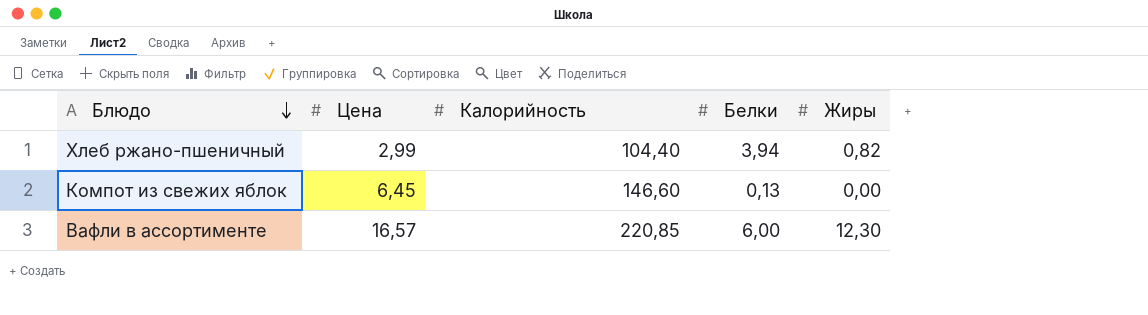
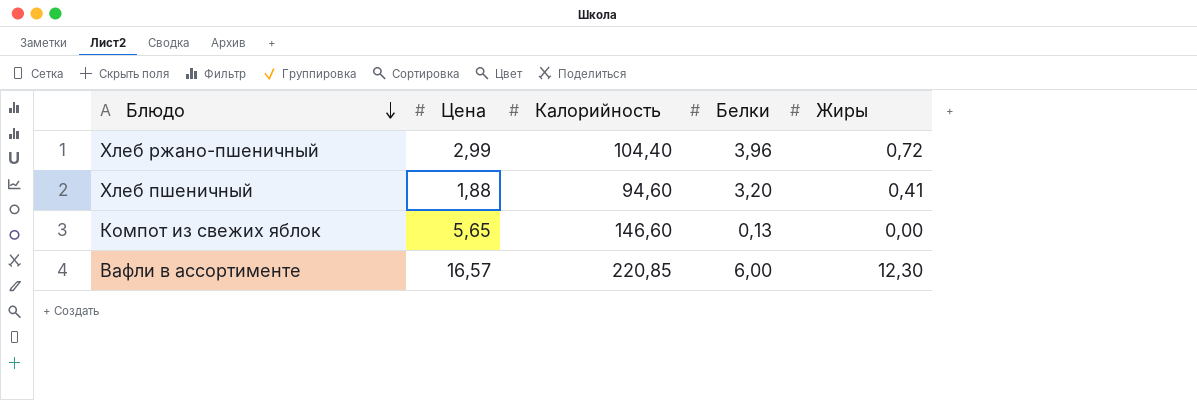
Хлеб ржано-пшеничный | Белки: 3,94 -> 3,96
Хлеб ржано-пшеничный | Жиры: 0,82 -> 0,72
row Хлеб пшеничный: none -> 1,88 | 94,60 | 3,20 | 0,41
Компот из свежих яблок | Цена: 6,45 -> 5,65

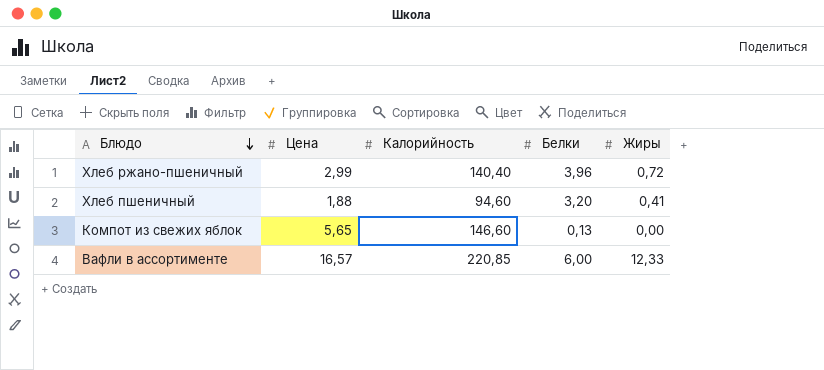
Хлеб ржано-пшеничный | Калорийность: 104,40 -> 140,40
Вафли в ассортименте | Жиры: 12,30 -> 12,33

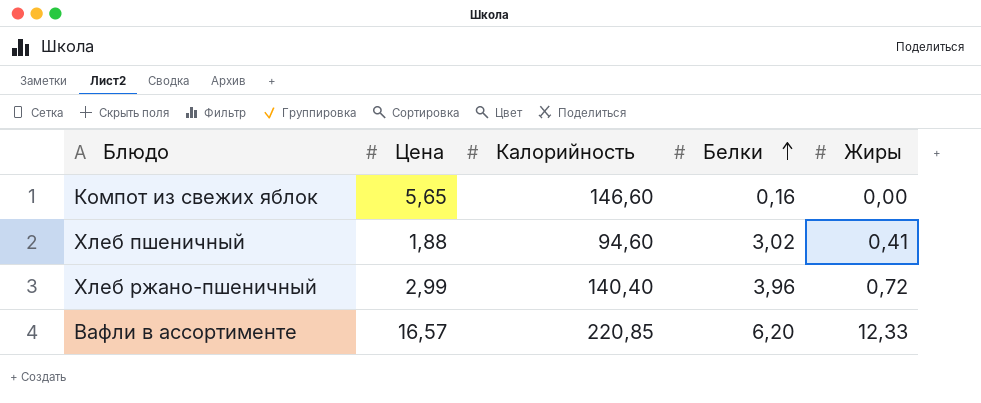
row order: Блюдо descending -> Белки ascending
Компот из свежих яблок | Белки: 0,13 -> 0,16
Хлеб пшеничный | Белки: 3,20 -> 3,02
Вафли в ассортименте | Белки: 6,00 -> 6,20

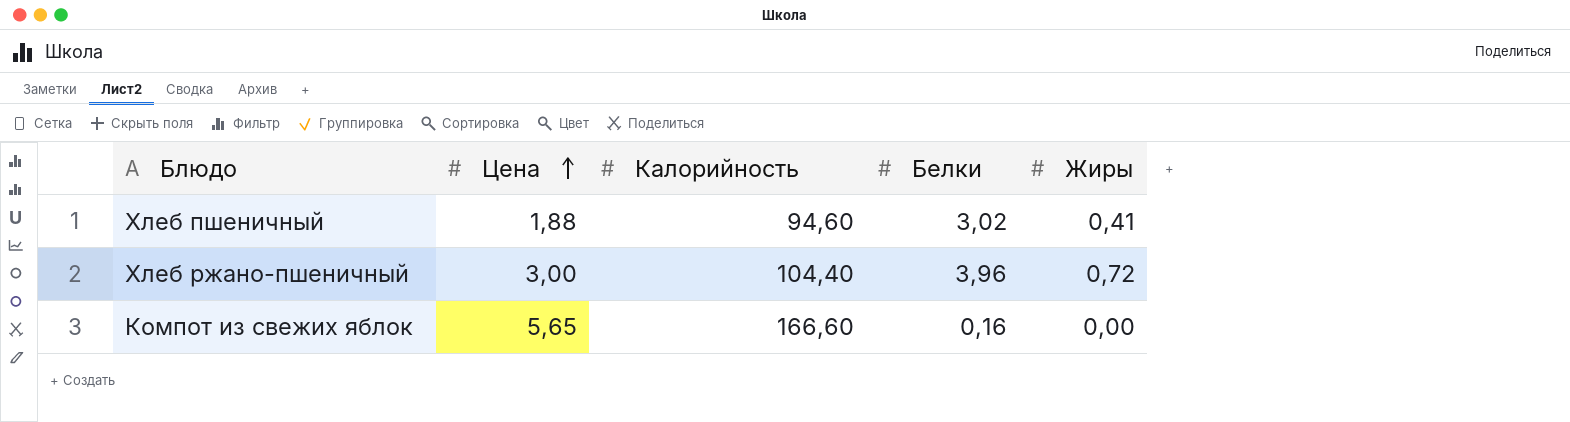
row order: Белки ascending -> Цена ascending
row Вафли в ассортименте: 16,57 | 220,85 | 6,20 | 12,33 -> none
Хлеб ржано-пшеничный | Цена: 2,99 -> 3,00
Хлеб ржано-пшеничный | Калорийность: 140,40 -> 104,40
Компот из свежих яблок | Калорийность: 146,60 -> 166,60

